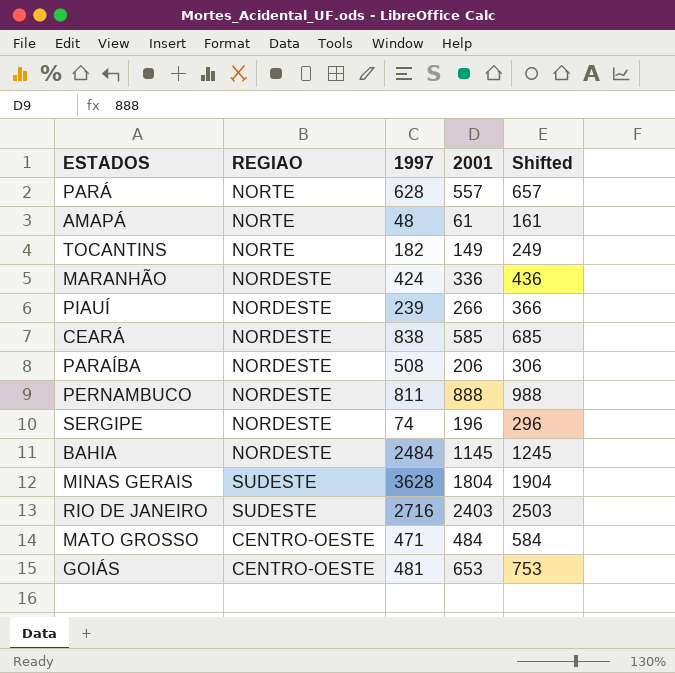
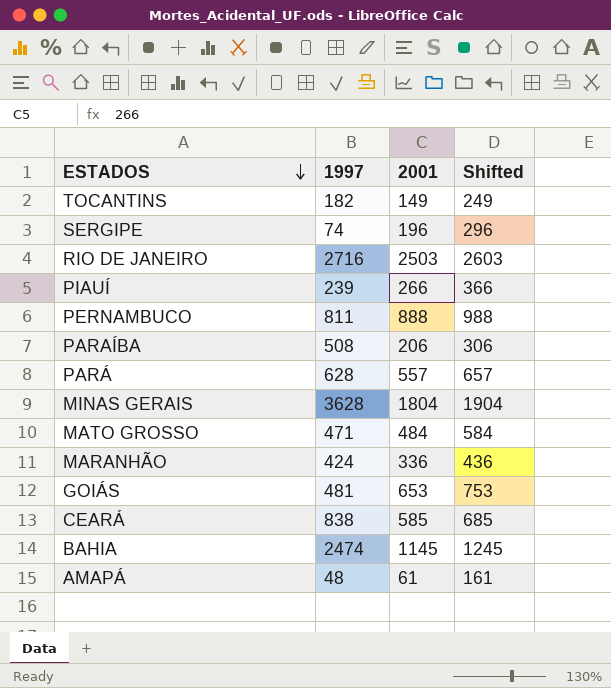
row order: none -> ESTADOS descending
column REGIAO | position: 2 -> none
RIO DE JANEIRO | 2001: 2403 -> 2503
RIO DE JANEIRO | Shifted: 2503 -> 2603
BAHIA | 1997: 2484 -> 2474

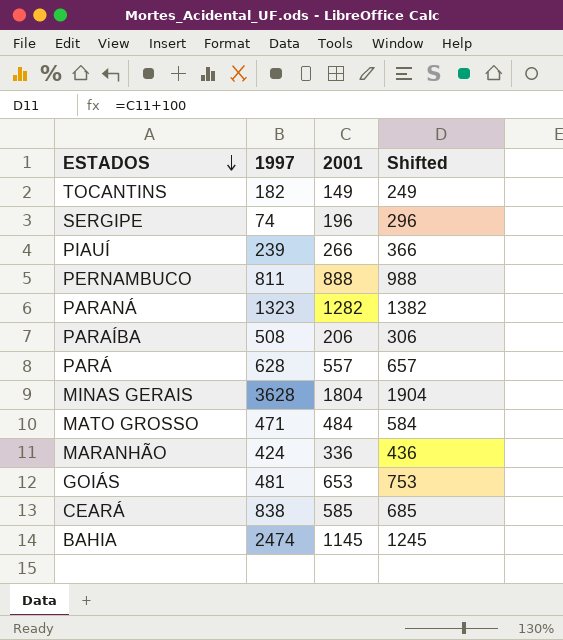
row RIO DE JANEIRO: 2716 | 2503 | 2603 -> none
row AMAPÁ: 48 | 61 | 161 -> none
row PARANÁ: none -> 1323 | 1282 | 1382

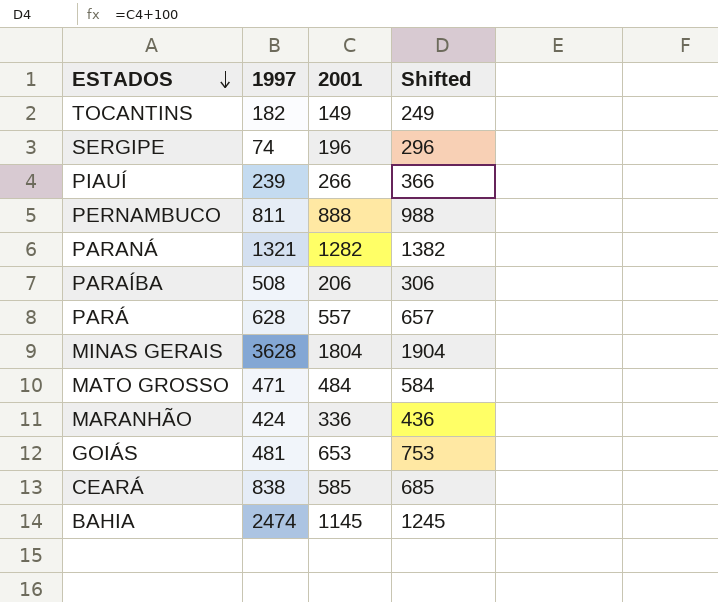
PARANÁ | 1997: 1323 -> 1321

